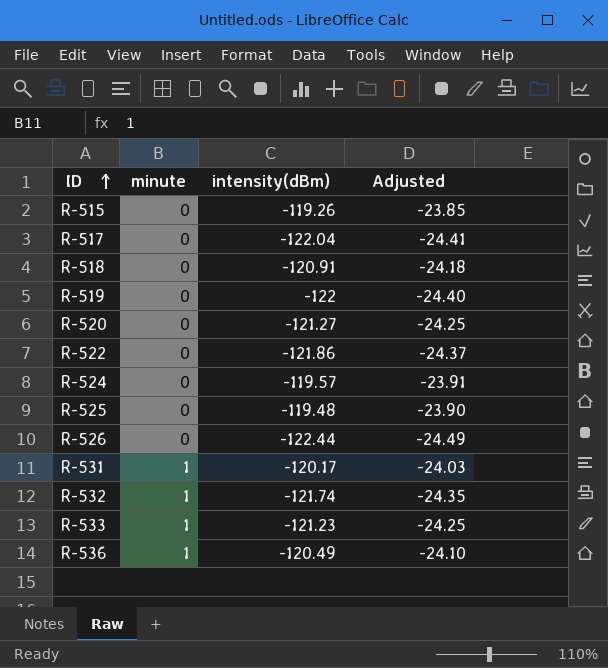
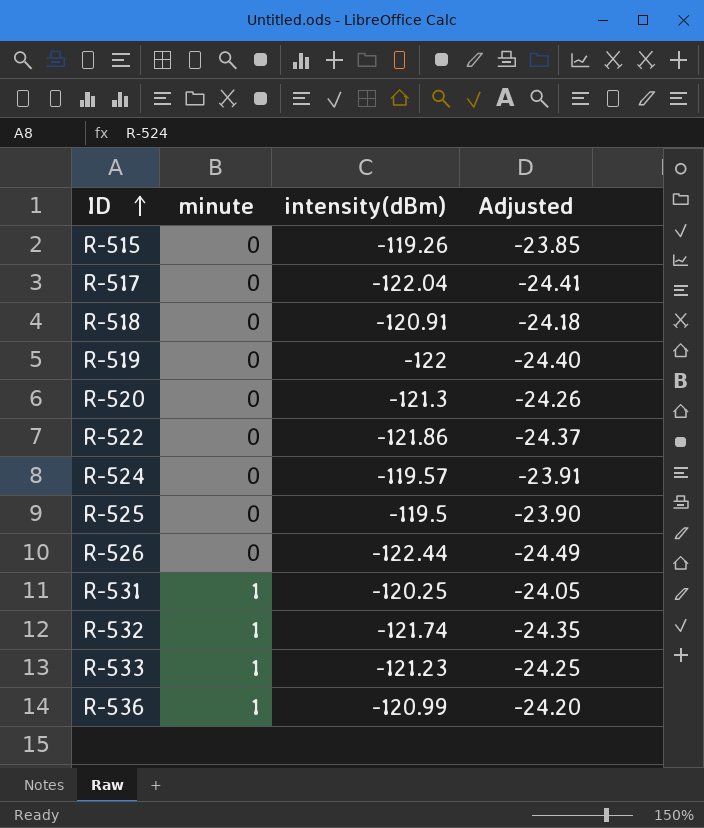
R-520 | intensity(dBm): -121.27 -> -121.3
R-520 | Adjusted: -24.25 -> -24.26
R-525 | intensity(dBm): -119.48 -> -119.5
R-531 | intensity(dBm): -120.17 -> -120.25
R-531 | Adjusted: -24.03 -> -24.05
R-536 | intensity(dBm): -120.49 -> -120.99
R-536 | Adjusted: -24.10 -> -24.20

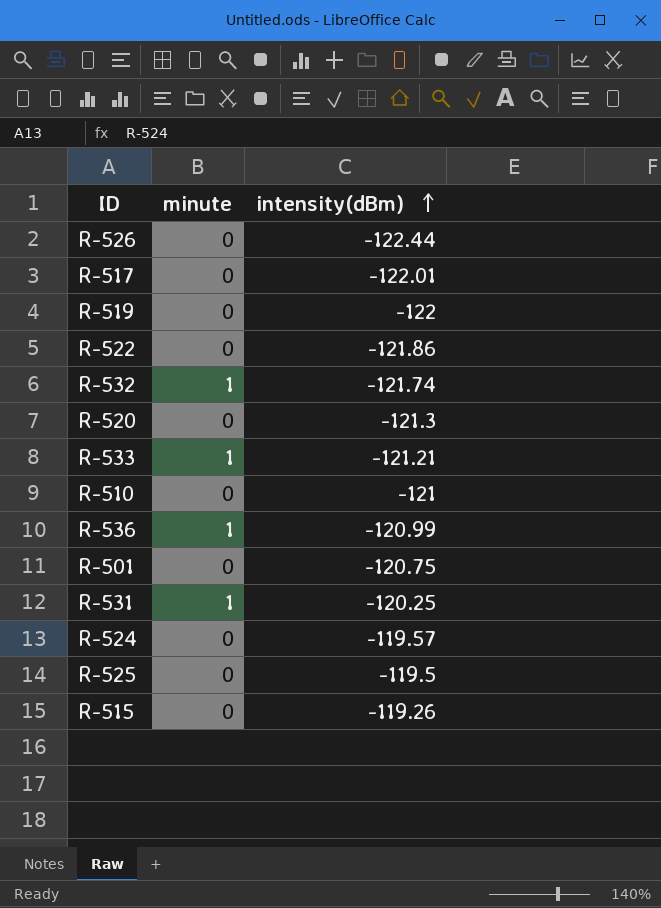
row order: ID ascending -> intensity(dBm) ascending
column Adjusted | formula: [intensity(dBm)] * 0.2 -> none
row R-518: 0 | -120.91 | -24.18 -> none
R-517 | intensity(dBm): -122.04 -> -122.01
R-533 | intensity(dBm): -121.23 -> -121.21
row R-510: none -> 0 | -121
row R-501: none -> 0 | -120.75

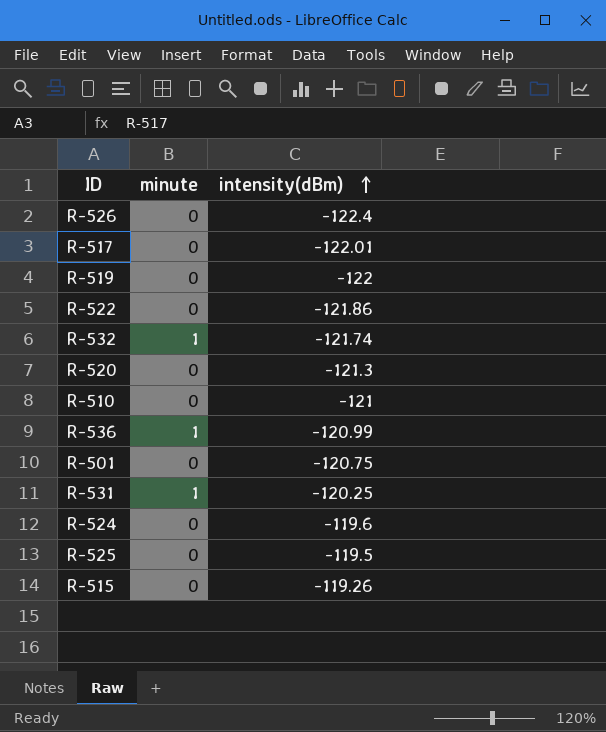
row R-533: 1 | -121.21 -> none
R-526 | intensity(dBm): -122.44 -> -122.4
R-524 | intensity(dBm): -119.57 -> -119.6

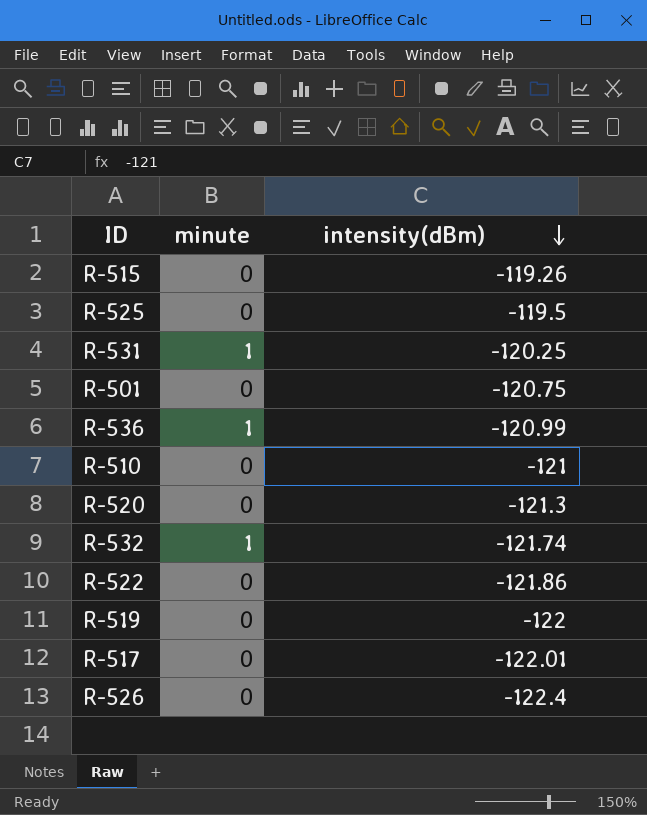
row order: intensity(dBm) ascending -> intensity(dBm) descending
row R-524: 0 | -119.6 -> none

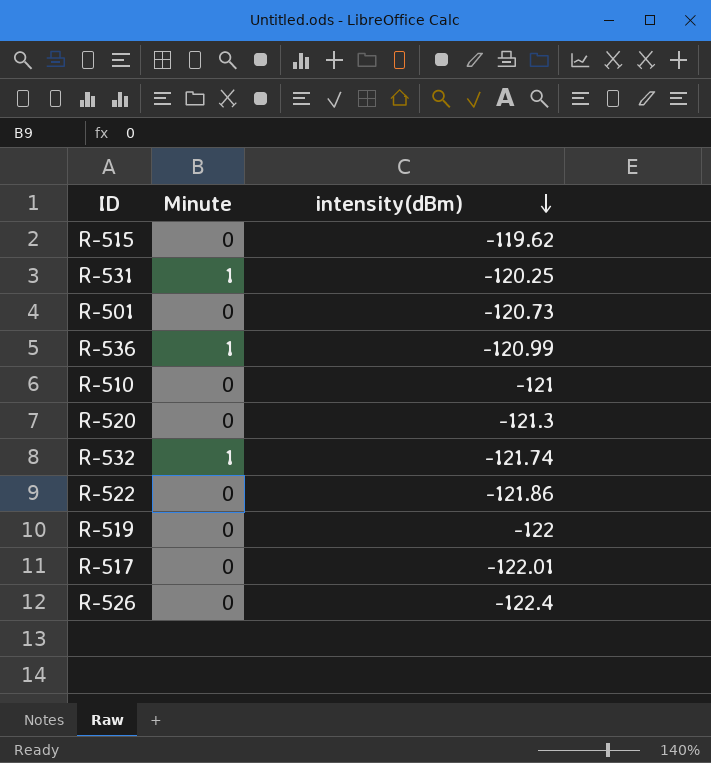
column name: minute -> Minute
row R-525: 0 | -119.5 -> none
R-515 | intensity(dBm): -119.26 -> -119.62
R-501 | intensity(dBm): -120.75 -> -120.73

